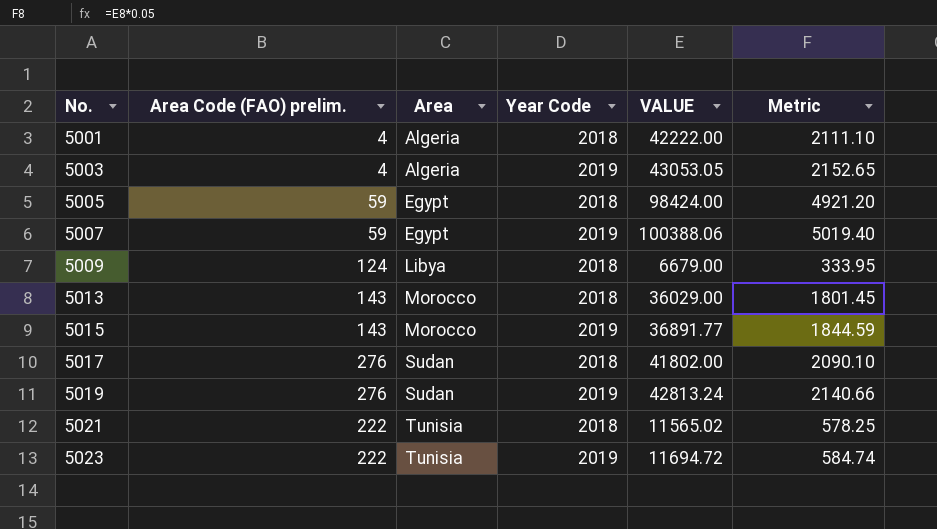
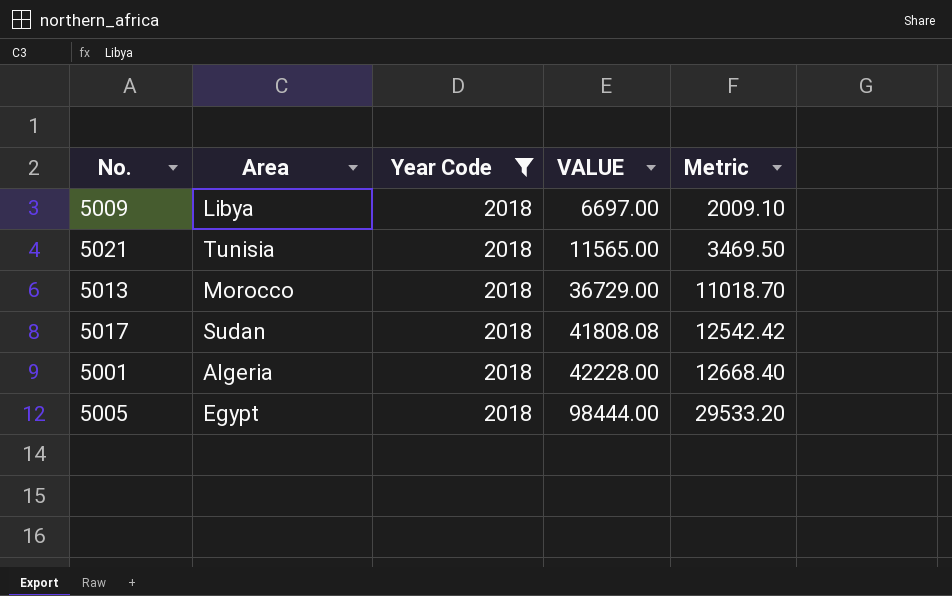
filter: none -> Year Code = 2018
row order: No. ascending -> VALUE ascending
column Area Code (FAO) prelim. | position: 2 -> none
column Metric | formula: [VALUE] * 0.05 -> [VALUE] * 0.3
5009 | VALUE: 6679.00 -> 6697.00
5021 | VALUE: 11565.02 -> 11565.00
5013 | VALUE: 36029.00 -> 36729.00
5017 | VALUE: 41802.00 -> 41808.08
5001 | VALUE: 42222.00 -> 42228.00
5005 | VALUE: 98424.00 -> 98444.00

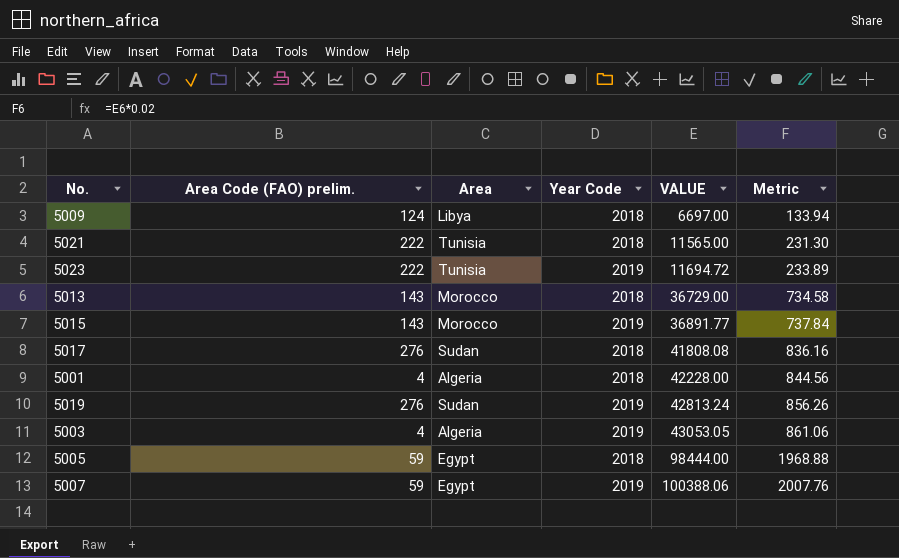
filter: Year Code = 2018 -> none
column Area Code (FAO) prelim. | position: none -> 2
column Metric | formula: [VALUE] * 0.3 -> [VALUE] * 0.02

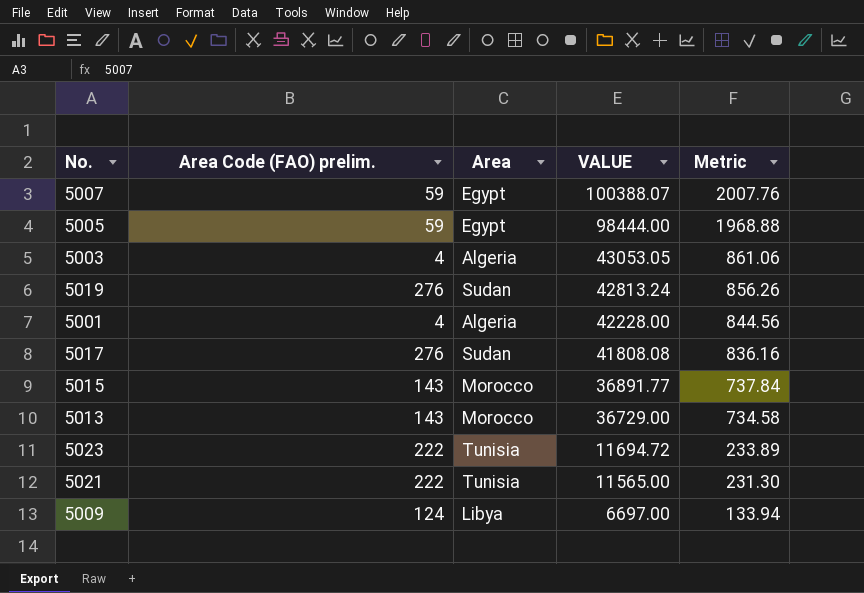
row order: VALUE ascending -> VALUE descending
column Year Code | position: 4 -> none
5007 | VALUE: 100388.06 -> 100388.07

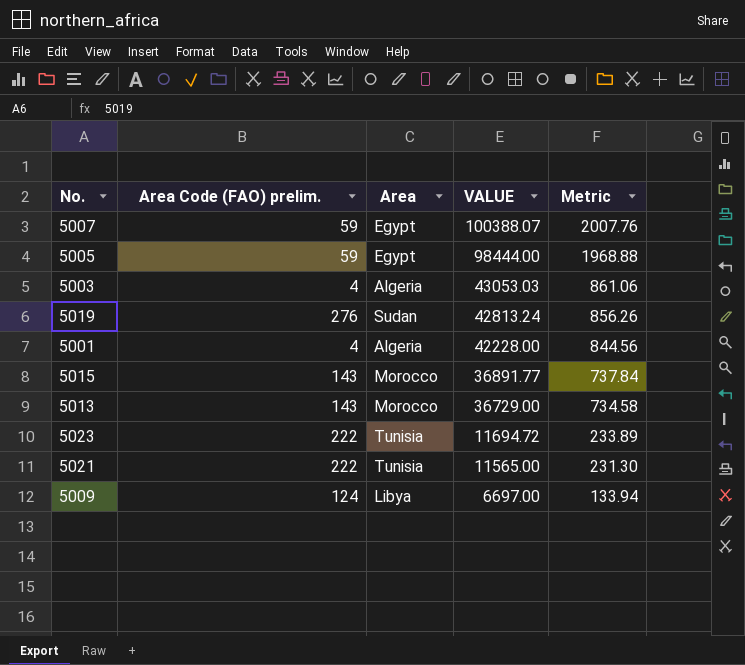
row 5017: 276 | Sudan | 41808.08 | 836.16 -> none
5003 | VALUE: 43053.05 -> 43053.03

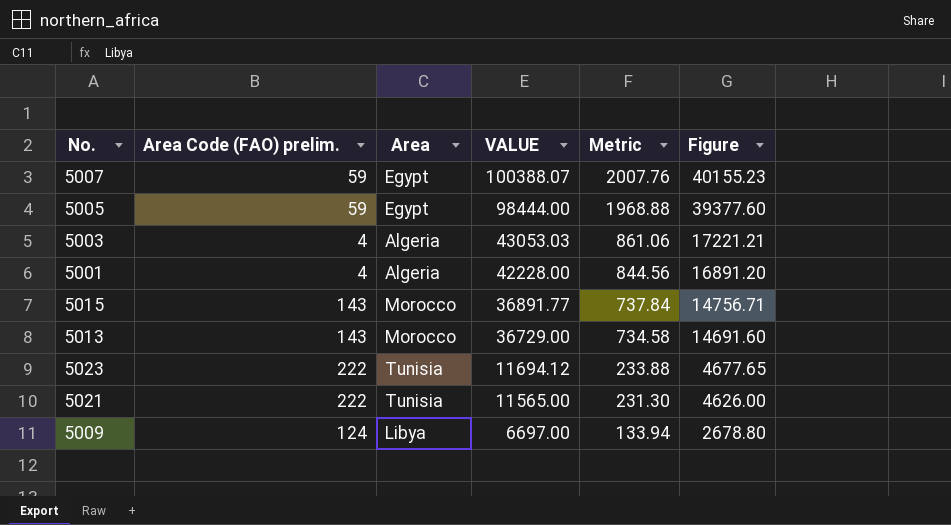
column Figure | formula: none -> [VALUE] * 0.4
row 5019: 276 | Sudan | 42813.24 | 856.26 -> none
5023 | VALUE: 11694.72 -> 11694.12
5023 | Metric: 233.89 -> 233.88

